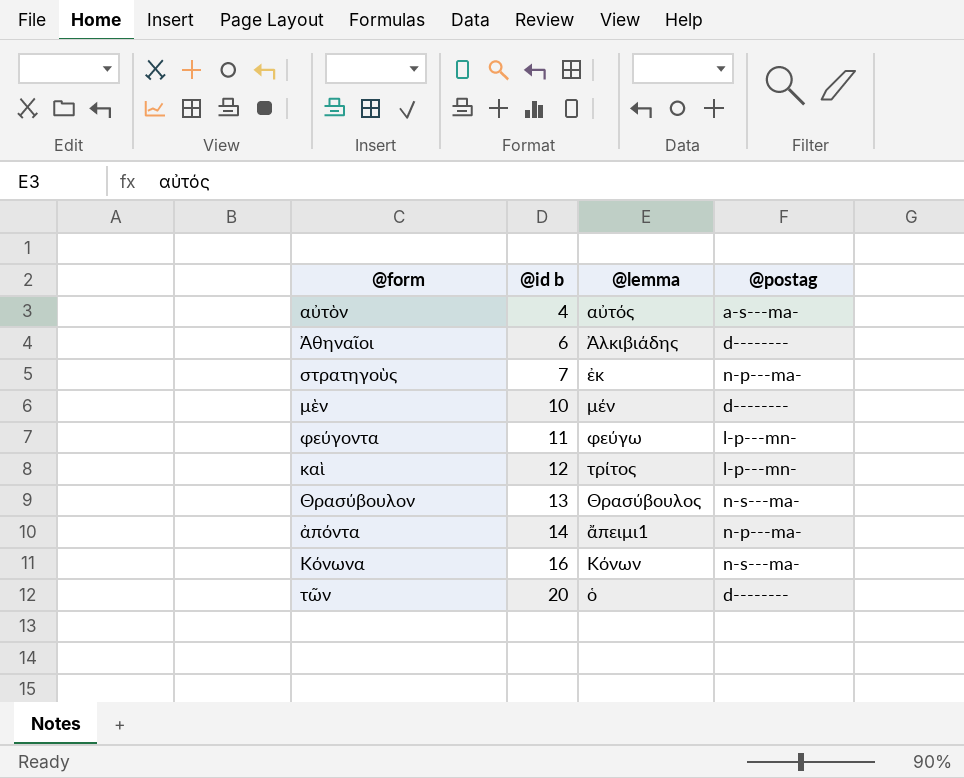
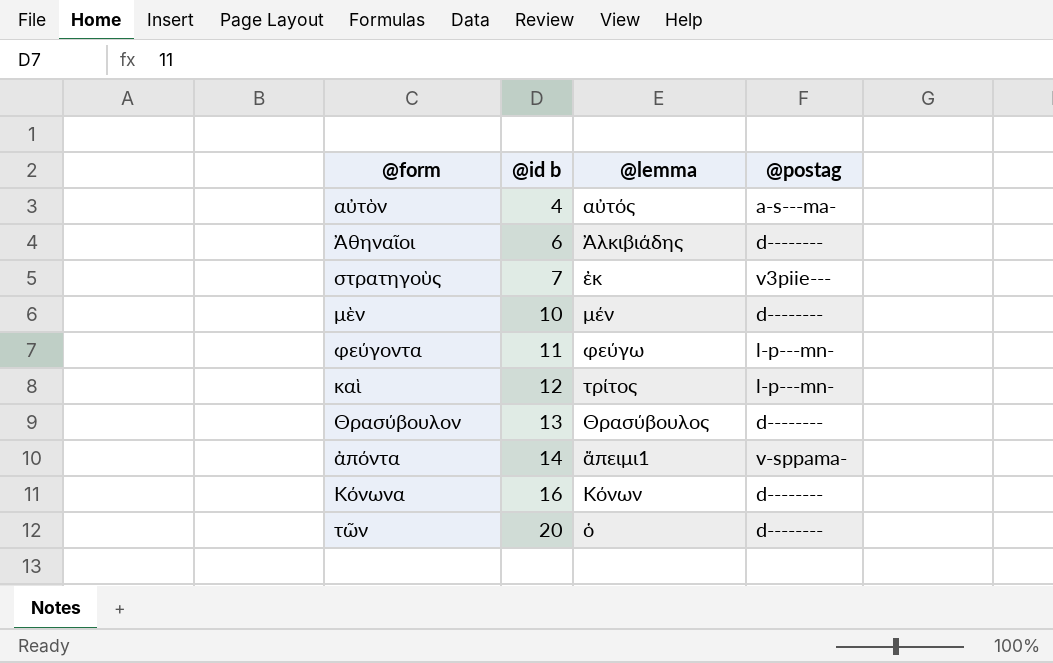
στρατηγοὺς | @postag: n-p---ma- -> v3piie---
Θρασύβουλον | @postag: n-s---ma- -> d--------
ἀπόντα | @postag: n-p---ma- -> v-sppama-
Κόνωνα | @postag: n-s---ma- -> d--------

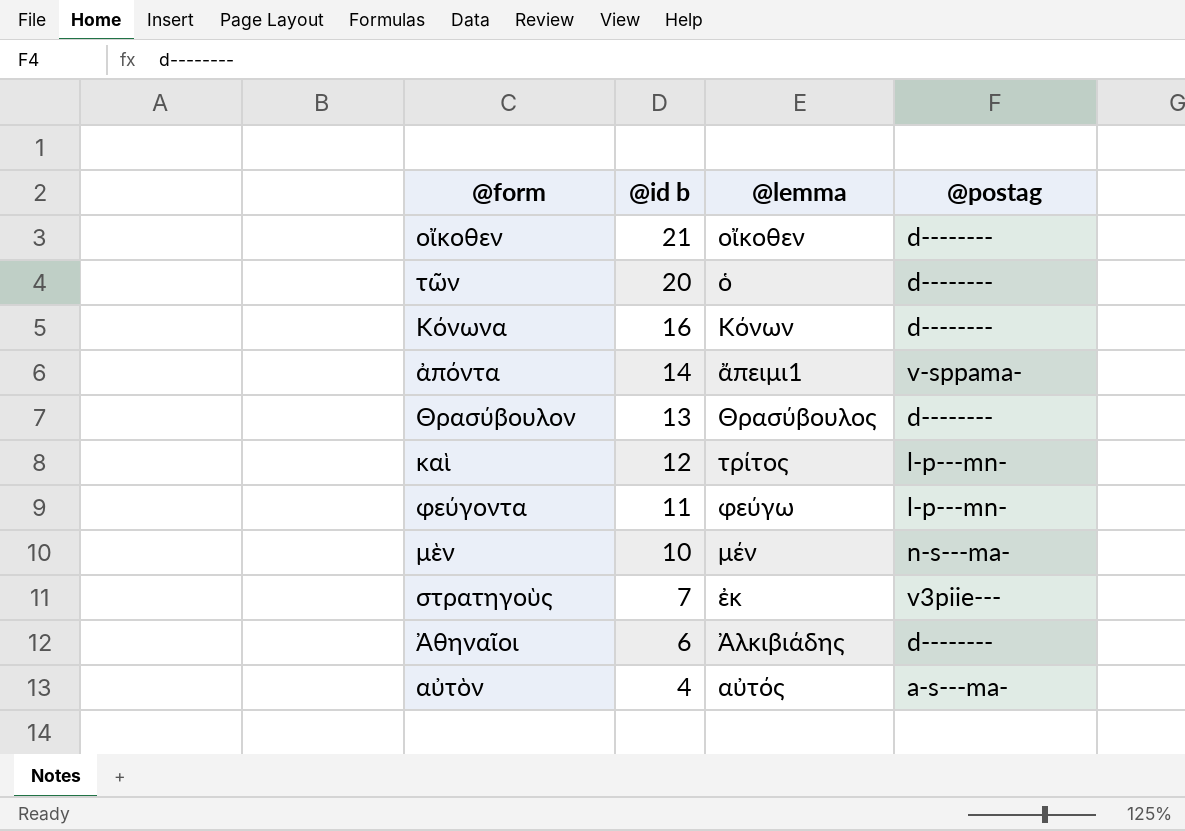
row order: @id b ascending -> @id b descending
row οἴκοθεν: none -> 21 | οἴκοθεν | d--------
μὲν | @postag: d-------- -> n-s---ma-

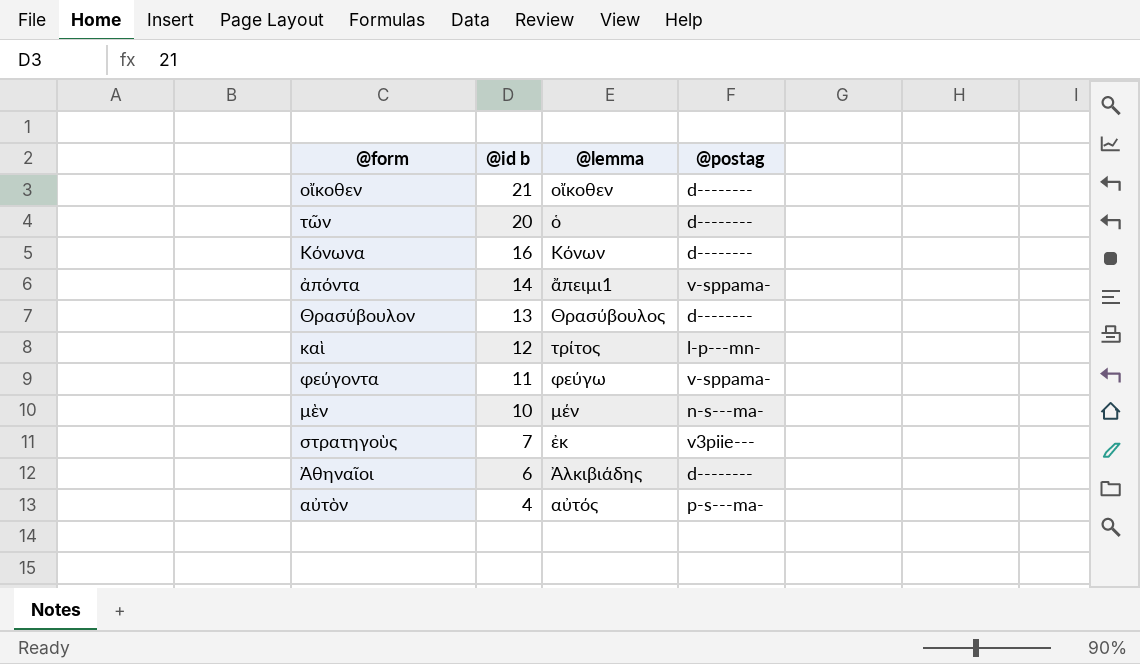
φεύγοντα | @postag: l-p---mn- -> v-sppama-
αὐτὸν | @postag: a-s---ma- -> p-s---ma-

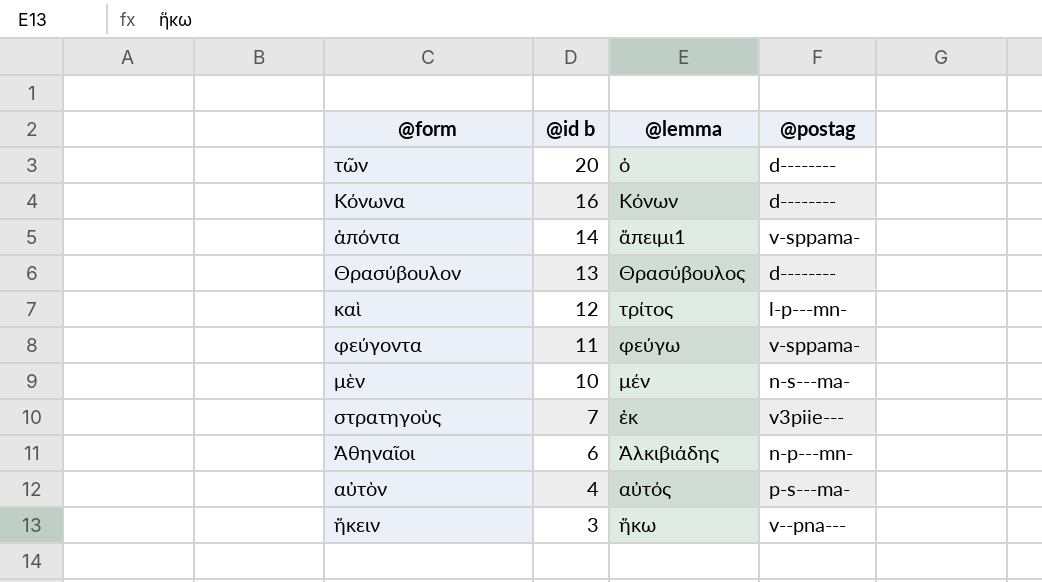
row οἴκοθεν: 21 | οἴκοθεν | d-------- -> none
Ἀθηναῖοι | @postag: d-------- -> n-p---mn-
row ἥκειν: none -> 3 | ἥκω | v--pna---

